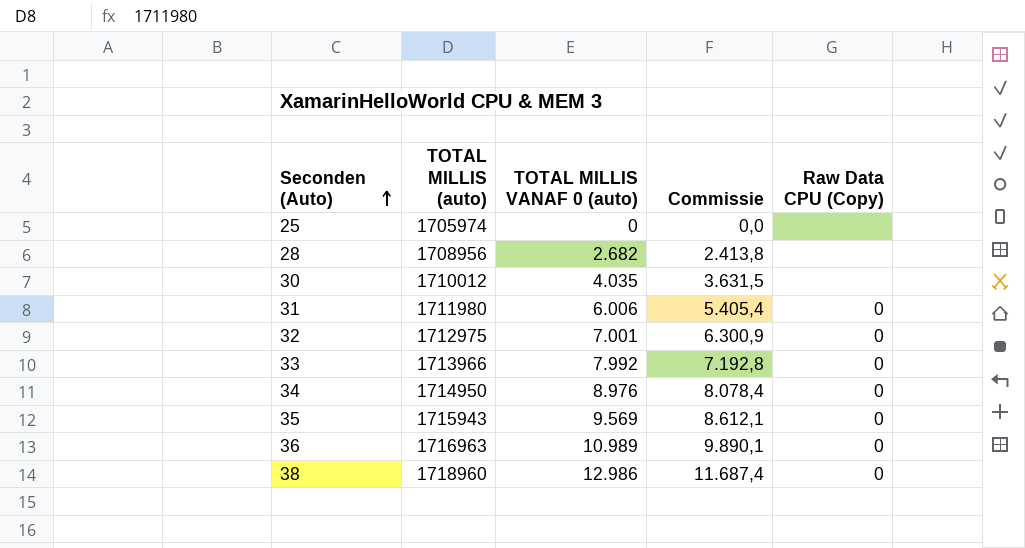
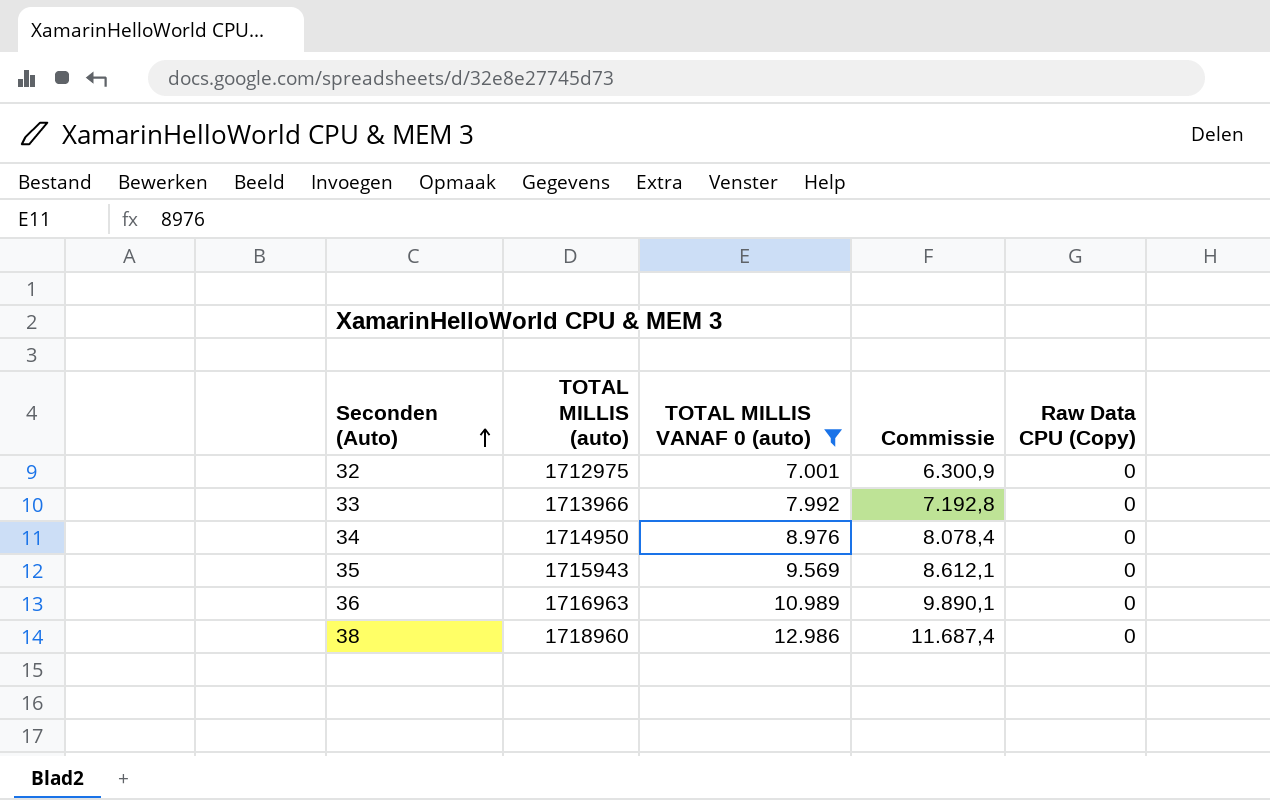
filter: none -> TOTAL MILLIS VANAF 0 (auto) >= 7.001

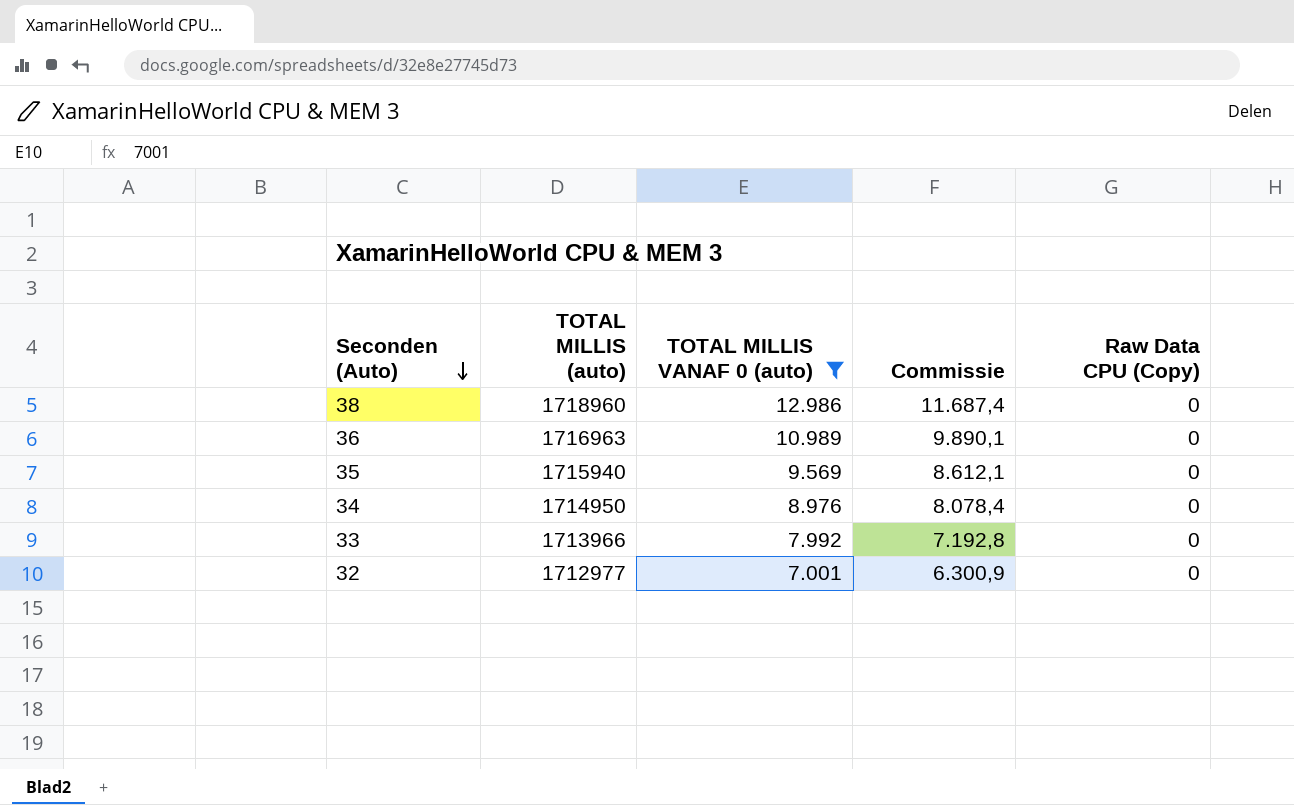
row order: Seconden (Auto) ascending -> Seconden (Auto) descending
35 | TOTAL MILLIS (auto): 1715943 -> 1715940
32 | TOTAL MILLIS (auto): 1712975 -> 1712977

